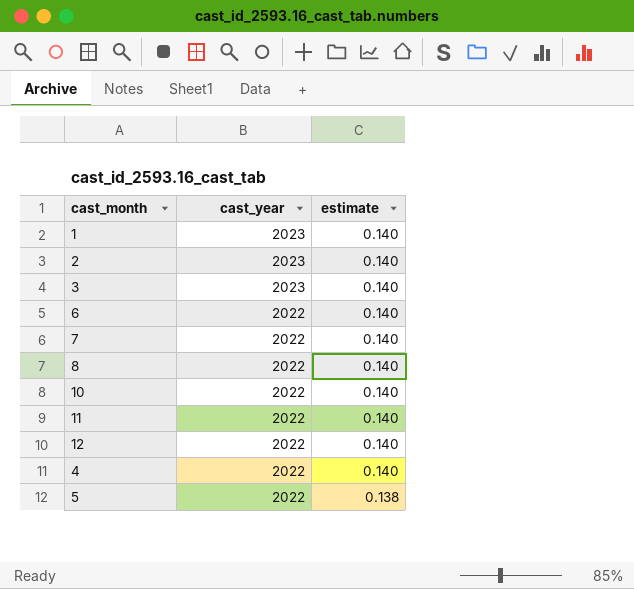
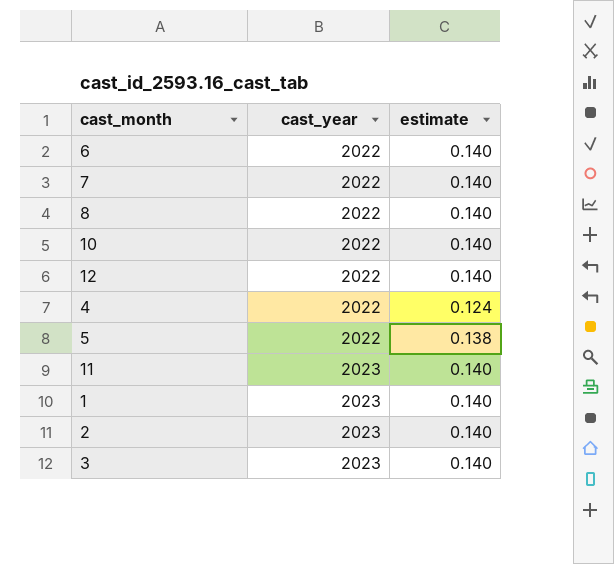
row order: cast_year descending -> cast_year ascending
4 | estimate: 0.140 -> 0.124
11 | cast_year: 2022 -> 2023

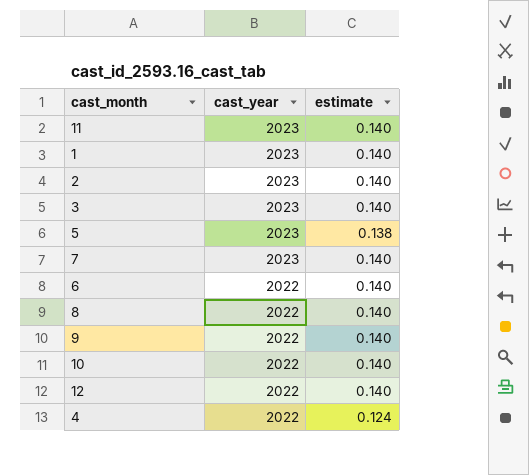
row order: cast_year ascending -> cast_year descending
5 | cast_year: 2022 -> 2023
7 | cast_year: 2022 -> 2023
row 9: none -> 2022 | 0.140

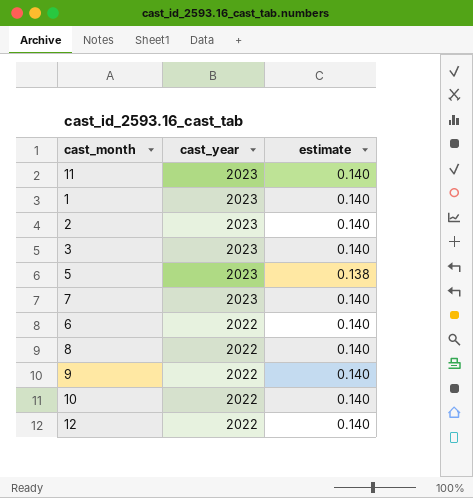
row 4: 2022 | 0.124 -> none

